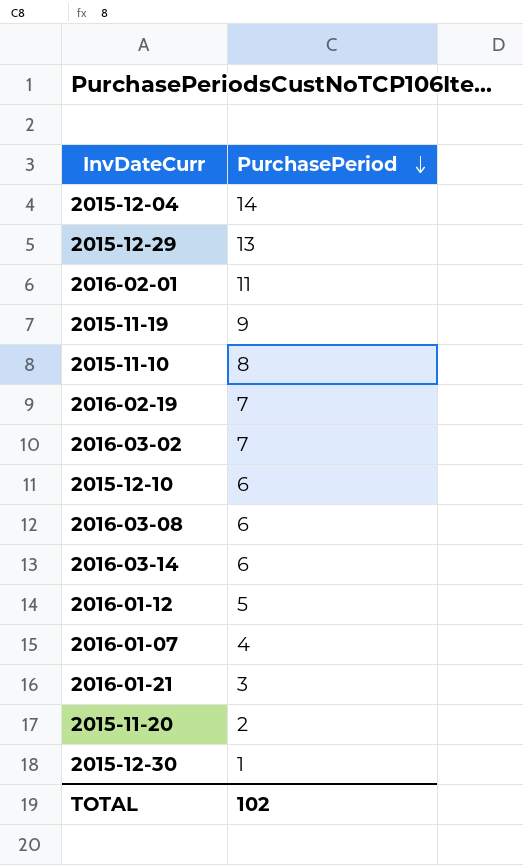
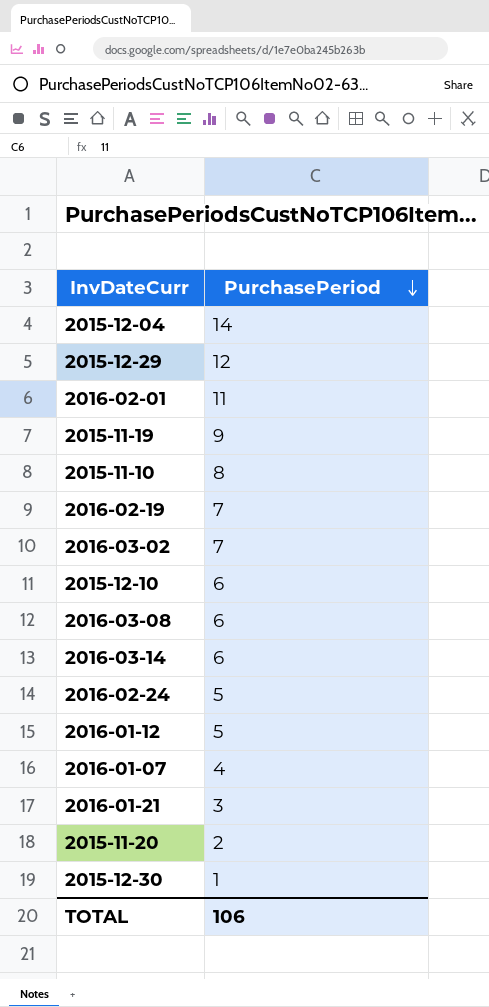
2015-12-29 | PurchasePeriod: 13 -> 12
row 2016-02-24: none -> 5
TOTAL | PurchasePeriod: 102 -> 106

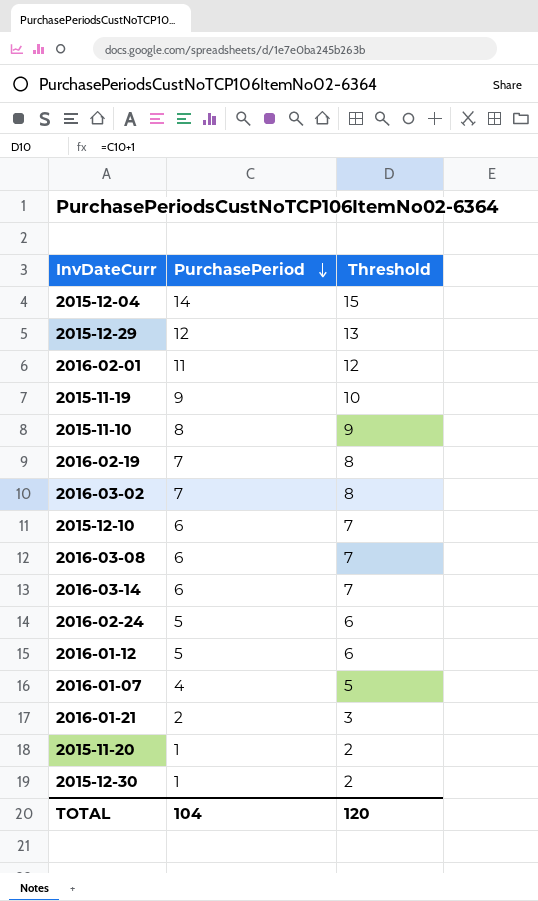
column Threshold | formula: none -> [PurchasePeriod] + 1
2016-01-21 | PurchasePeriod: 3 -> 2
2015-11-20 | PurchasePeriod: 2 -> 1
TOTAL | PurchasePeriod: 106 -> 104

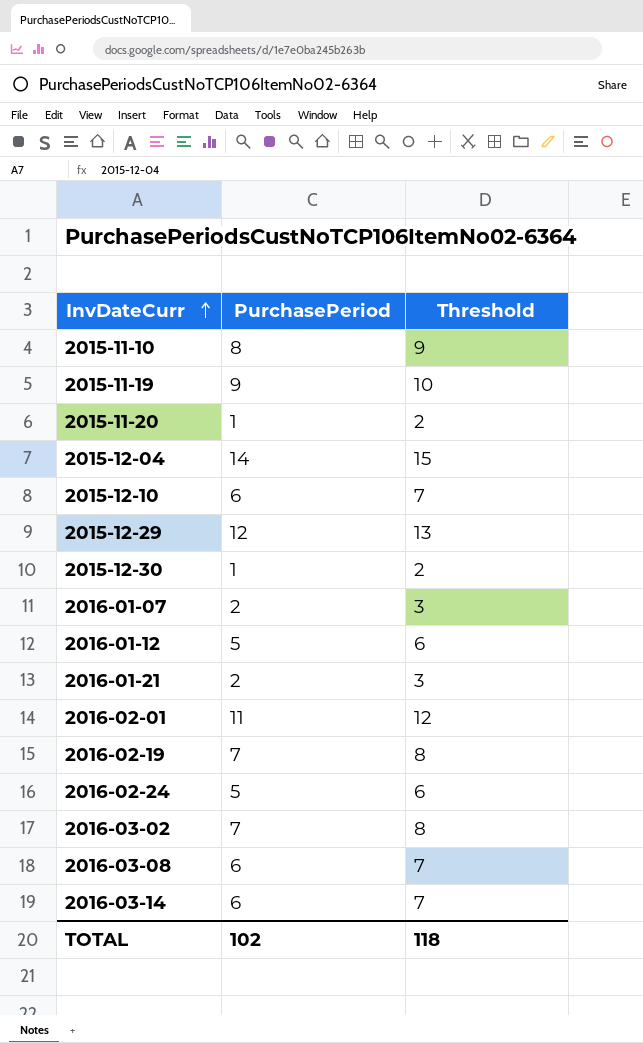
row order: PurchasePeriod descending -> InvDateCurr ascending
2016-01-07 | PurchasePeriod: 4 -> 2
2016-01-07 | Threshold: 5 -> 3
TOTAL | PurchasePeriod: 104 -> 102
TOTAL | Threshold: 120 -> 118

